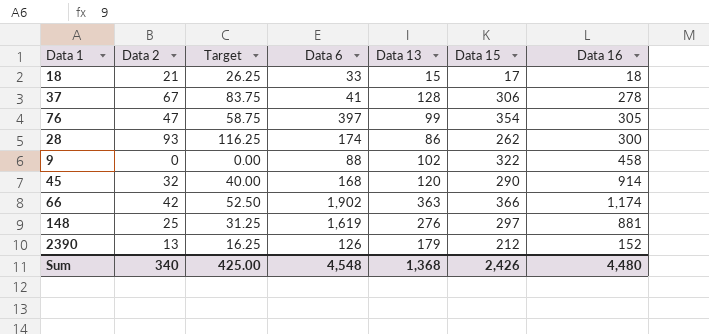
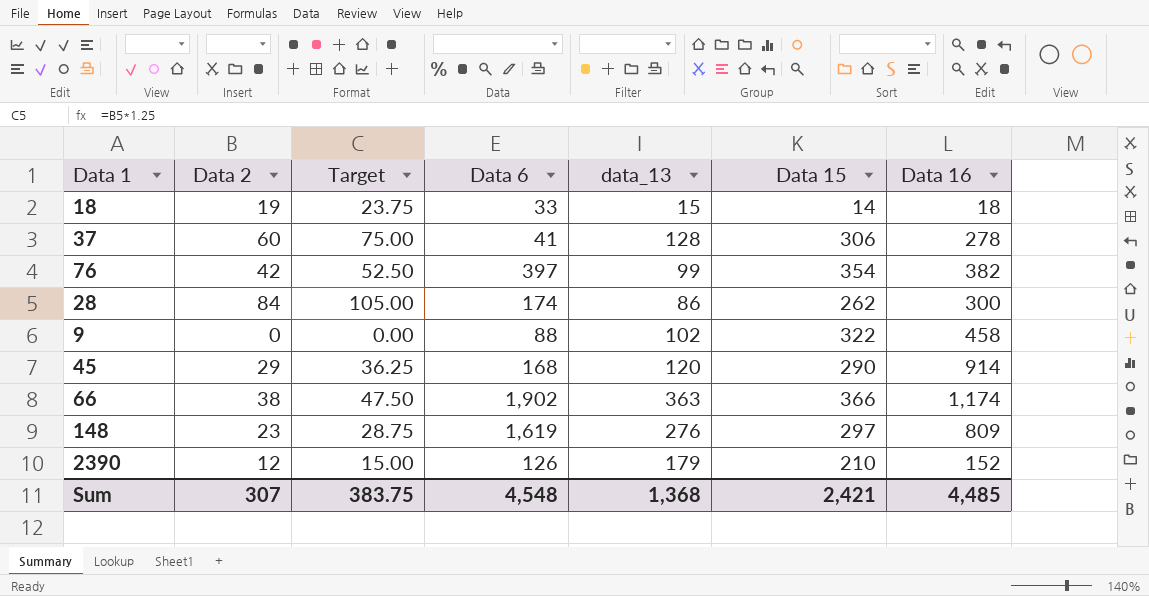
column name: Data 13 -> data_13
18 | Data 2: 21 -> 19
18 | Target: 26.25 -> 23.75
18 | Data 15: 17 -> 14
37 | Data 2: 67 -> 60
37 | Target: 83.75 -> 75.00
76 | Data 2: 47 -> 42
76 | Target: 58.75 -> 52.50
76 | Data 16: 305 -> 382
28 | Data 2: 93 -> 84
28 | Target: 116.25 -> 105.00
45 | Data 2: 32 -> 29
45 | Target: 40.00 -> 36.25
66 | Data 2: 42 -> 38
66 | Target: 52.50 -> 47.50
148 | Data 2: 25 -> 23
148 | Target: 31.25 -> 28.75
148 | Data 16: 881 -> 809
2390 | Data 2: 13 -> 12
2390 | Target: 16.25 -> 15.00
2390 | Data 15: 212 -> 210
Sum | Data 2: 340 -> 307
Sum | Target: 425.00 -> 383.75
Sum | Data 15: 2,426 -> 2,421
Sum | Data 16: 4,480 -> 4,485

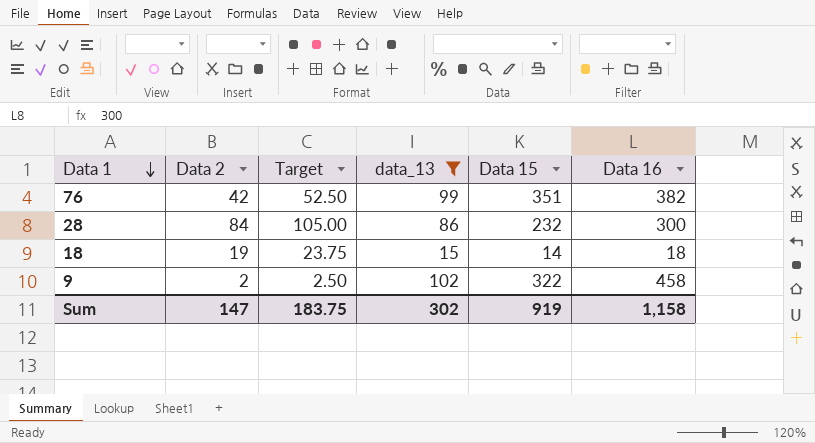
filter: none -> data_13 <= 102
row order: none -> Data 1 descending
column Data 6 | position: 4 -> none
76 | Data 15: 354 -> 351
28 | Data 15: 262 -> 232
9 | Data 2: 0 -> 2
9 | Target: 0.00 -> 2.50
Sum | Data 2: 307 -> 147
Sum | Target: 383.75 -> 183.75
Sum | data_13: 1,368 -> 302
Sum | Data 15: 2,421 -> 919
Sum | Data 16: 4,485 -> 1,158

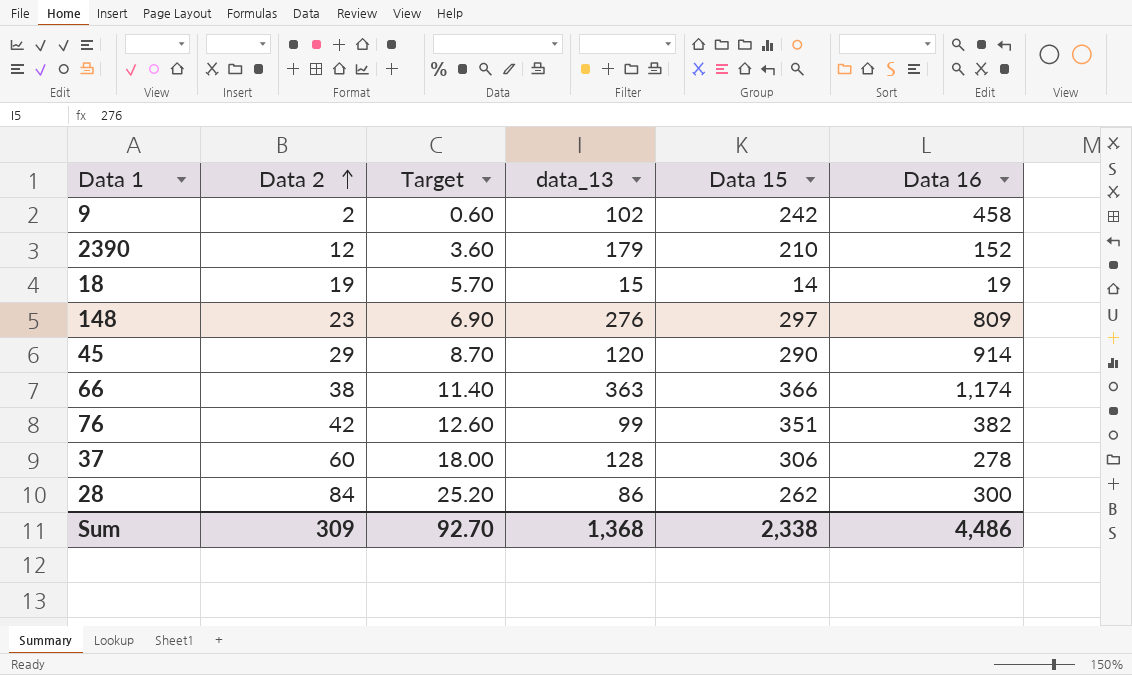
filter: data_13 <= 102 -> none
row order: Data 1 descending -> Data 2 ascending
column Target | formula: [Data 2] * 1.25 -> [Data 2] * 0.3
9 | Data 15: 322 -> 242
18 | Data 16: 18 -> 19
28 | Data 15: 232 -> 262
Sum | Data 2: 147 -> 309
Sum | Target: 183.75 -> 92.70
Sum | data_13: 302 -> 1,368
Sum | Data 15: 919 -> 2,338
Sum | Data 16: 1,158 -> 4,486

